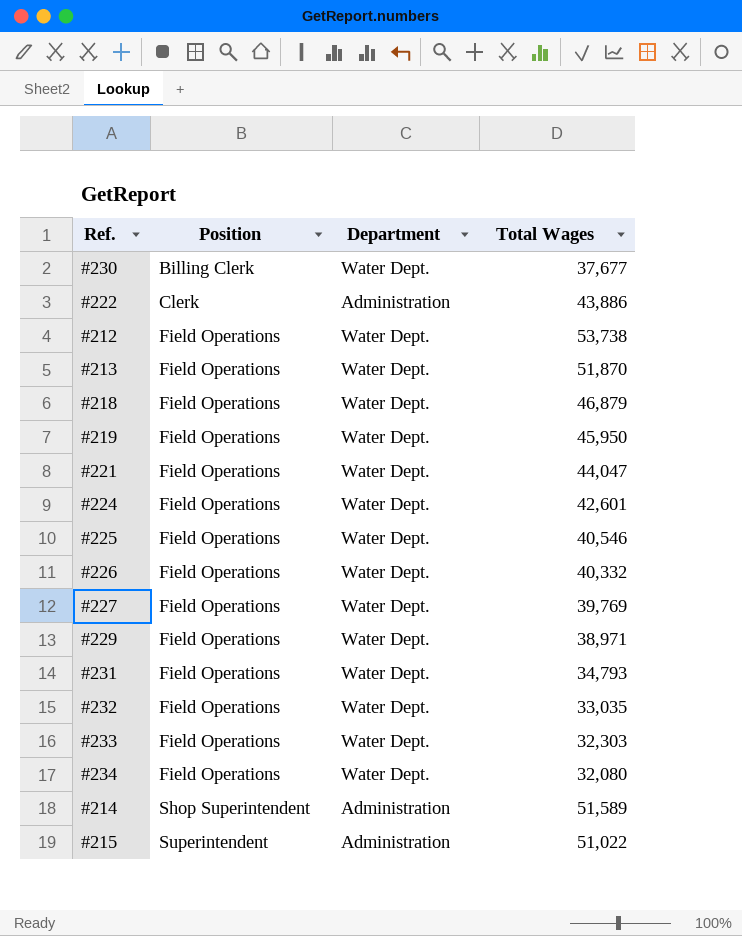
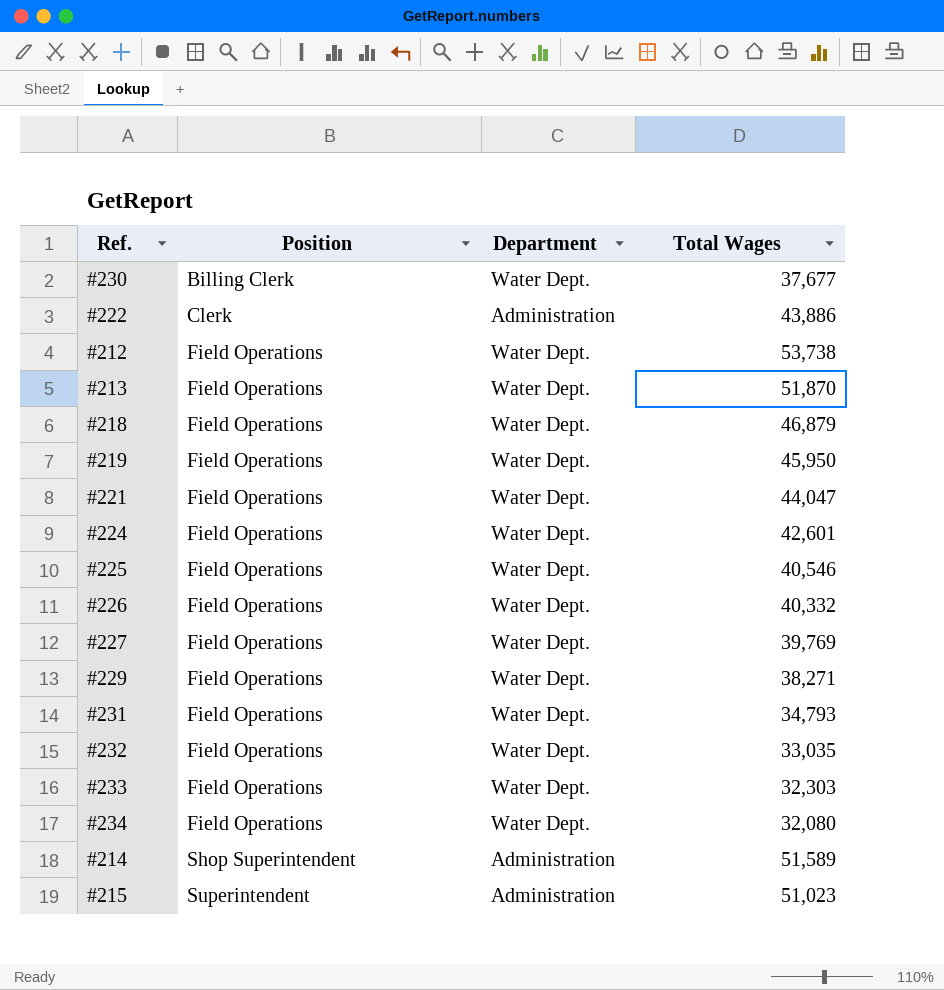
#229 | Total Wages: 38,971 -> 38,271
#215 | Total Wages: 51,022 -> 51,023

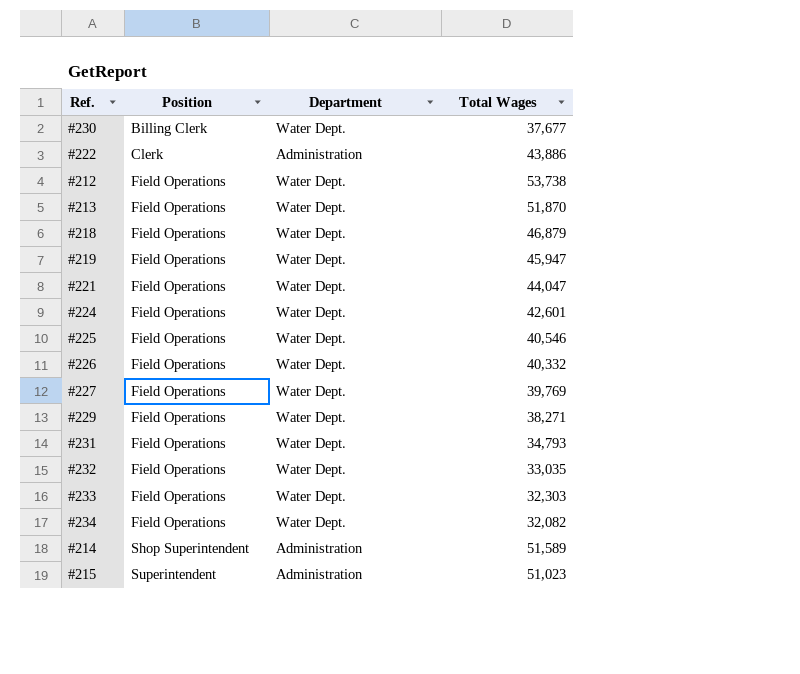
#219 | Total Wages: 45,950 -> 45,947
#234 | Total Wages: 32,080 -> 32,082

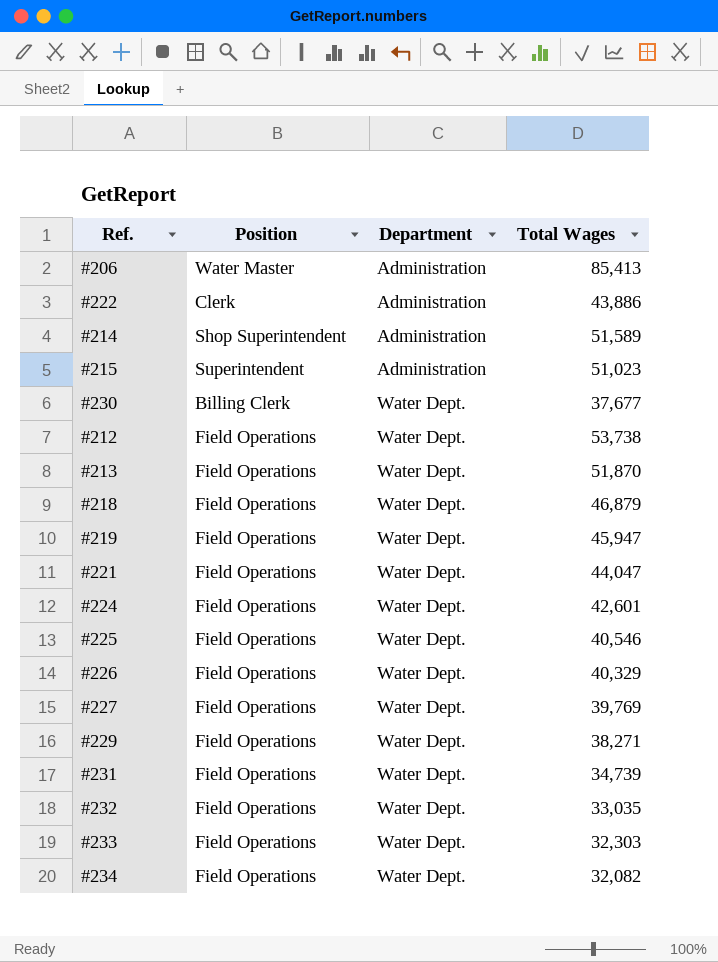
row order: Position ascending -> Department ascending
row #206: none -> Water Master | Administration | 85,413
#226 | Total Wages: 40,332 -> 40,329
#231 | Total Wages: 34,793 -> 34,739

